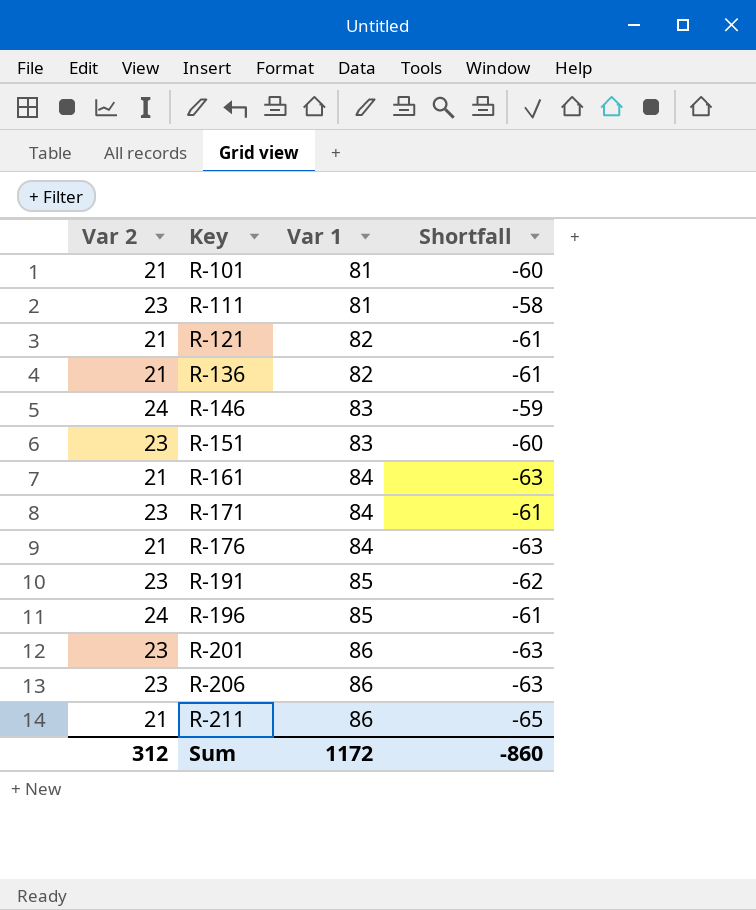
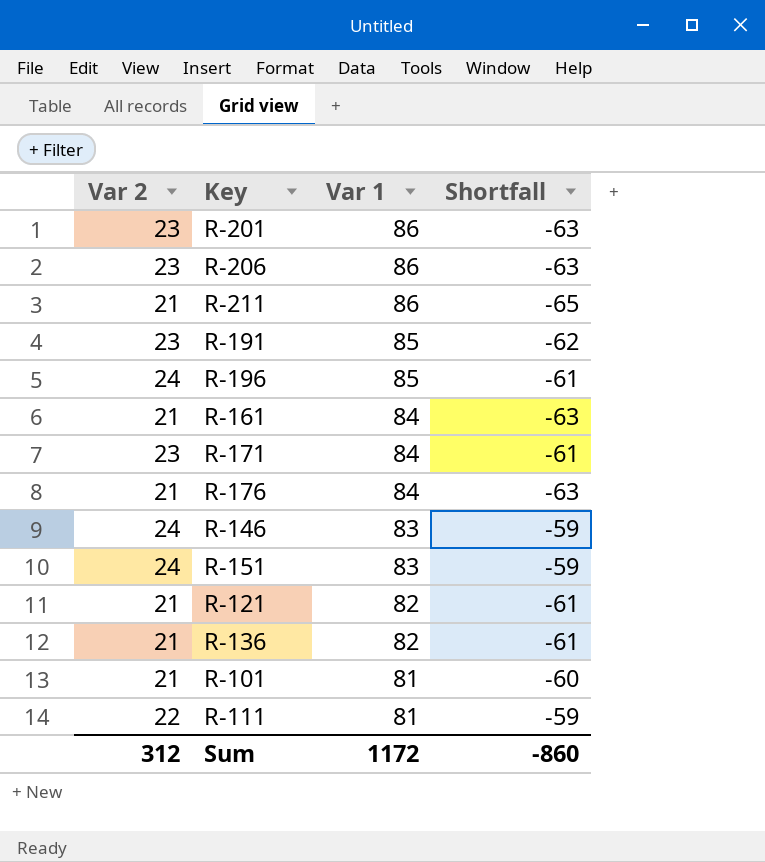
row order: Key ascending -> Var 1 descending
R-151 | Var 2: 23 -> 24
R-151 | Shortfall: -60 -> -59
R-111 | Var 2: 23 -> 22
R-111 | Shortfall: -58 -> -59

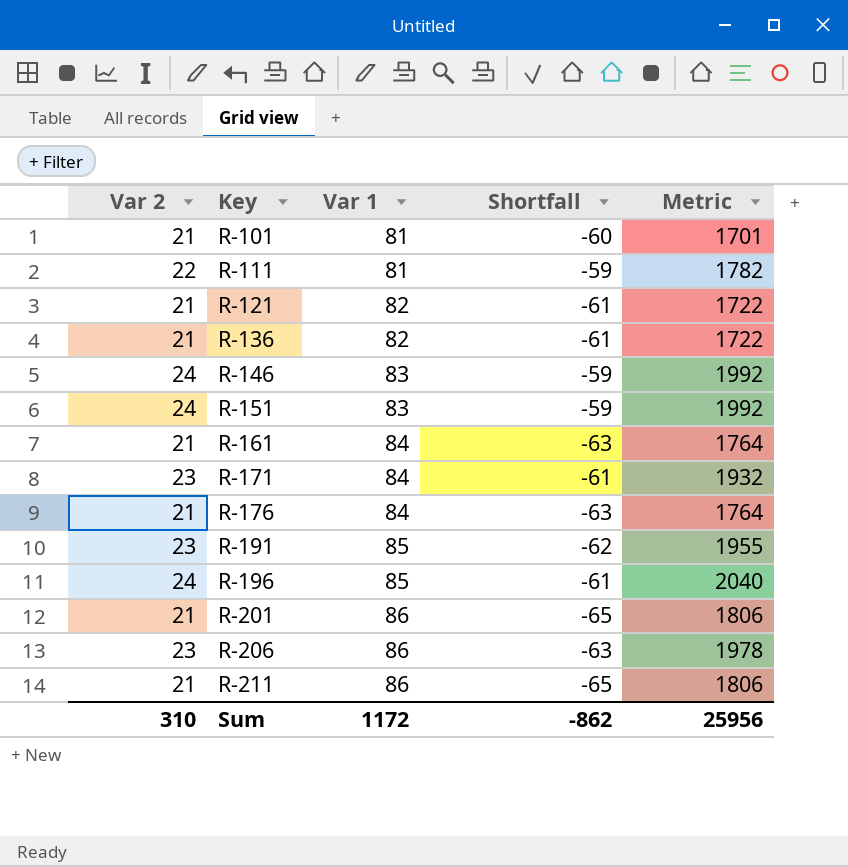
row order: Var 1 descending -> Key ascending
column Metric | formula: none -> [Var 2] * [Var 1]
R-201 | Var 2: 23 -> 21
R-201 | Shortfall: -63 -> -65
Sum | Var 2: 312 -> 310
Sum | Shortfall: -860 -> -862

